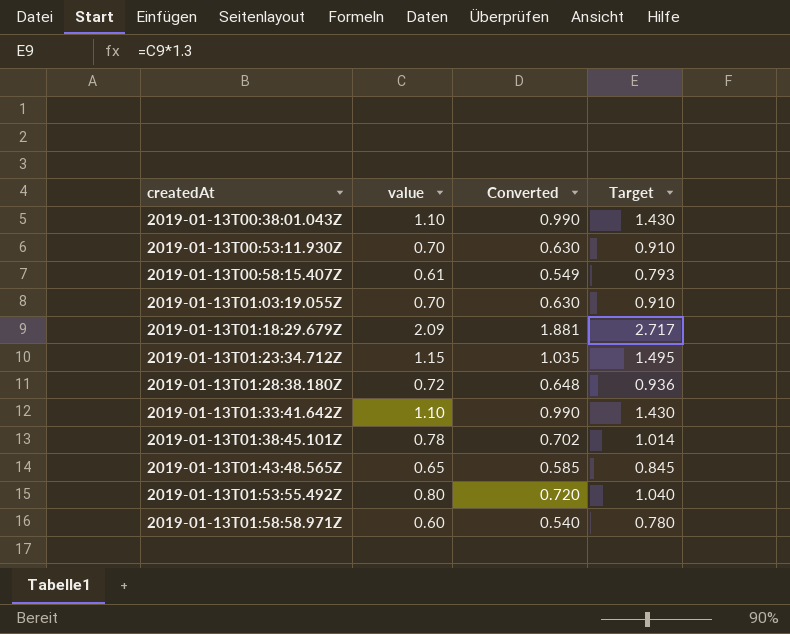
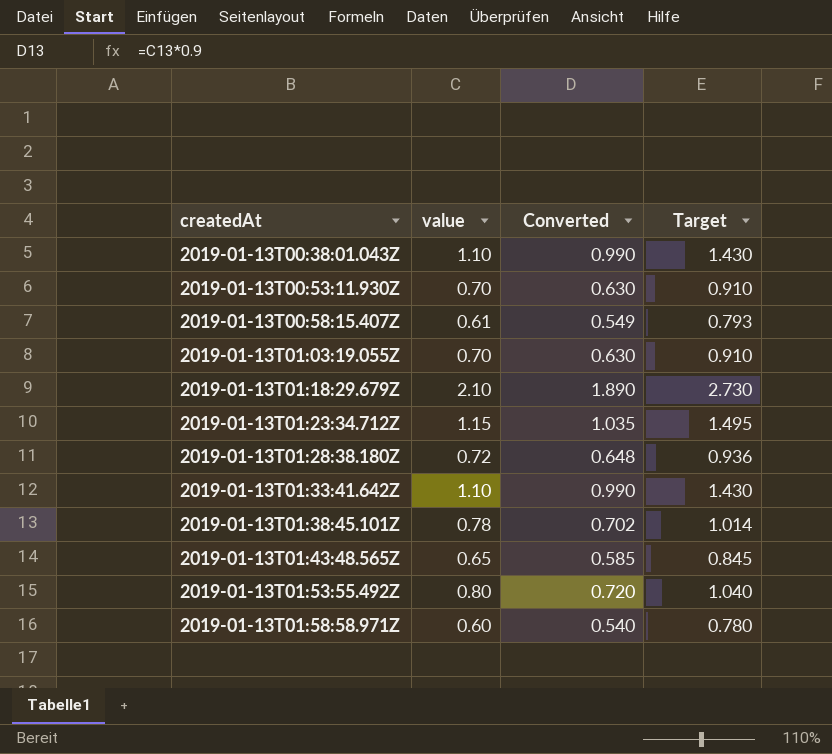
2019-01-13T01:18:29.679Z | value: 2.09 -> 2.10
2019-01-13T01:18:29.679Z | Converted: 1.881 -> 1.890
2019-01-13T01:18:29.679Z | Target: 2.717 -> 2.730

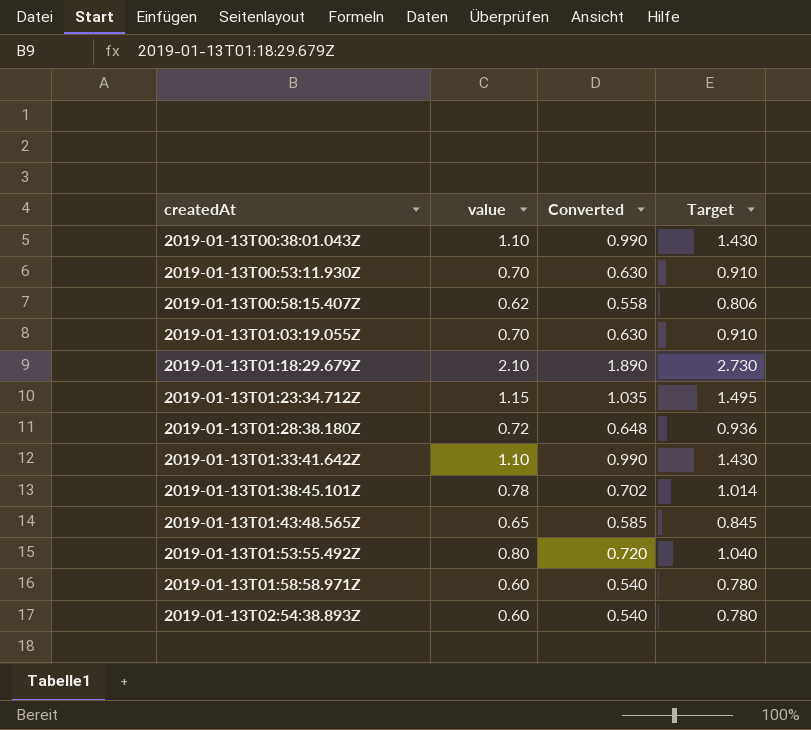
2019-01-13T00:58:15.407Z | value: 0.61 -> 0.62
2019-01-13T00:58:15.407Z | Converted: 0.549 -> 0.558
2019-01-13T00:58:15.407Z | Target: 0.793 -> 0.806
row 2019-01-13T02:54:38.893Z: none -> 0.60 | 0.540 | 0.780

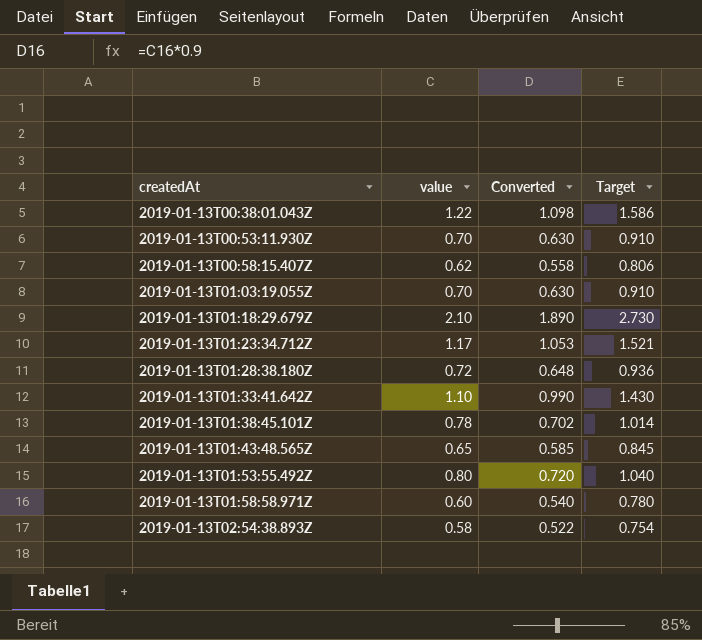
2019-01-13T00:38:01.043Z | value: 1.10 -> 1.22
2019-01-13T00:38:01.043Z | Converted: 0.990 -> 1.098
2019-01-13T00:38:01.043Z | Target: 1.430 -> 1.586
2019-01-13T01:23:34.712Z | value: 1.15 -> 1.17
2019-01-13T01:23:34.712Z | Converted: 1.035 -> 1.053
2019-01-13T01:23:34.712Z | Target: 1.495 -> 1.521
2019-01-13T02:54:38.893Z | value: 0.60 -> 0.58
2019-01-13T02:54:38.893Z | Converted: 0.540 -> 0.522
2019-01-13T02:54:38.893Z | Target: 0.780 -> 0.754

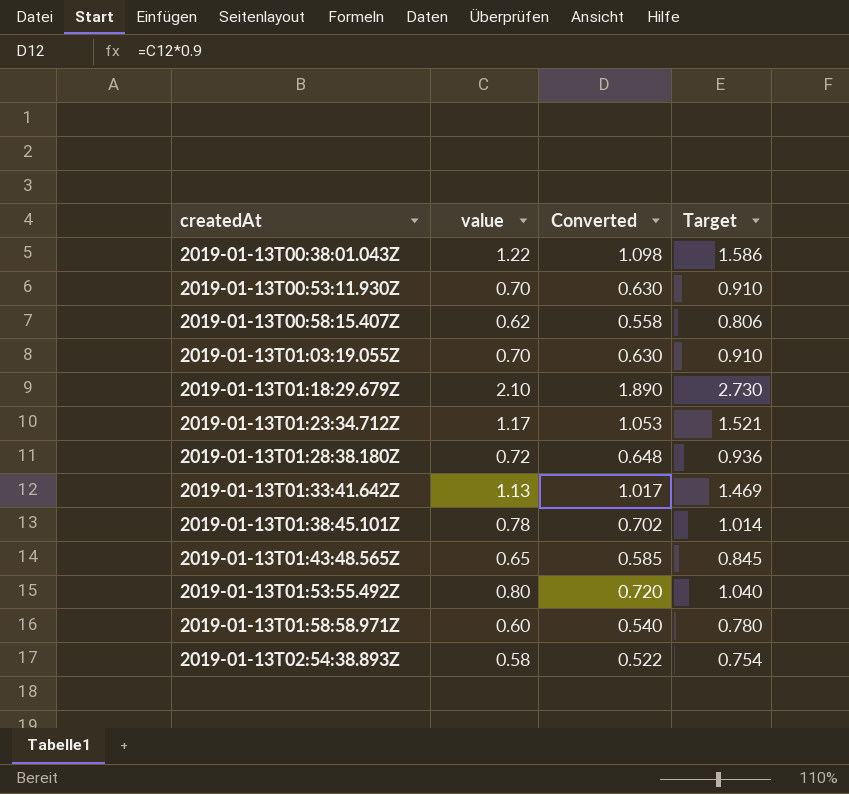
2019-01-13T01:33:41.642Z | value: 1.10 -> 1.13
2019-01-13T01:33:41.642Z | Converted: 0.990 -> 1.017
2019-01-13T01:33:41.642Z | Target: 1.430 -> 1.469

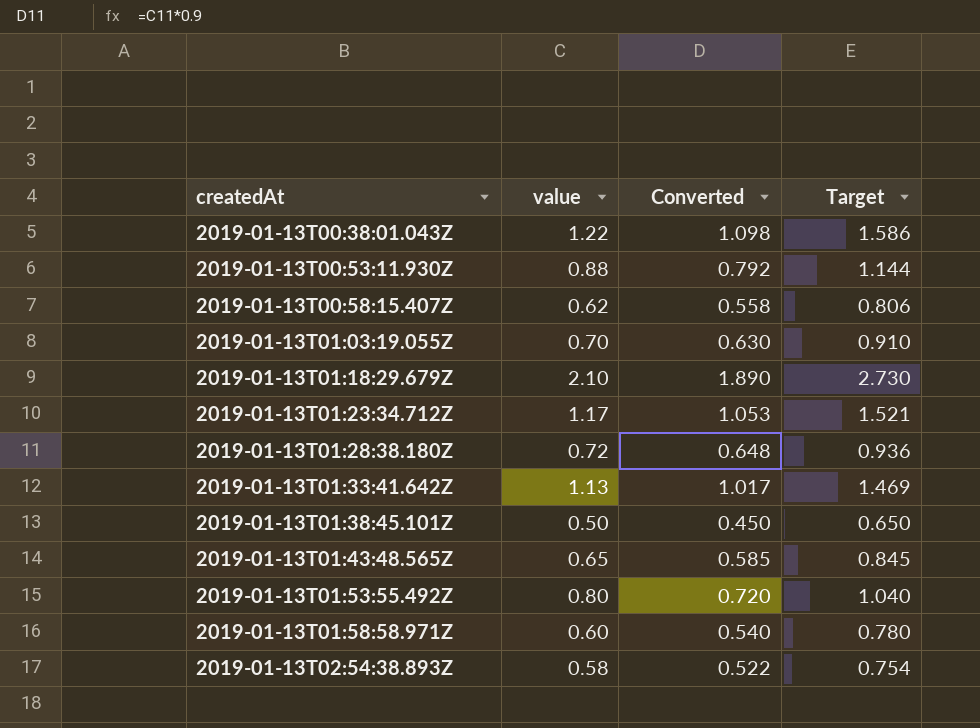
2019-01-13T00:53:11.930Z | value: 0.70 -> 0.88
2019-01-13T00:53:11.930Z | Converted: 0.630 -> 0.792
2019-01-13T00:53:11.930Z | Target: 0.910 -> 1.144
2019-01-13T01:38:45.101Z | value: 0.78 -> 0.50
2019-01-13T01:38:45.101Z | Converted: 0.702 -> 0.450
2019-01-13T01:38:45.101Z | Target: 1.014 -> 0.650

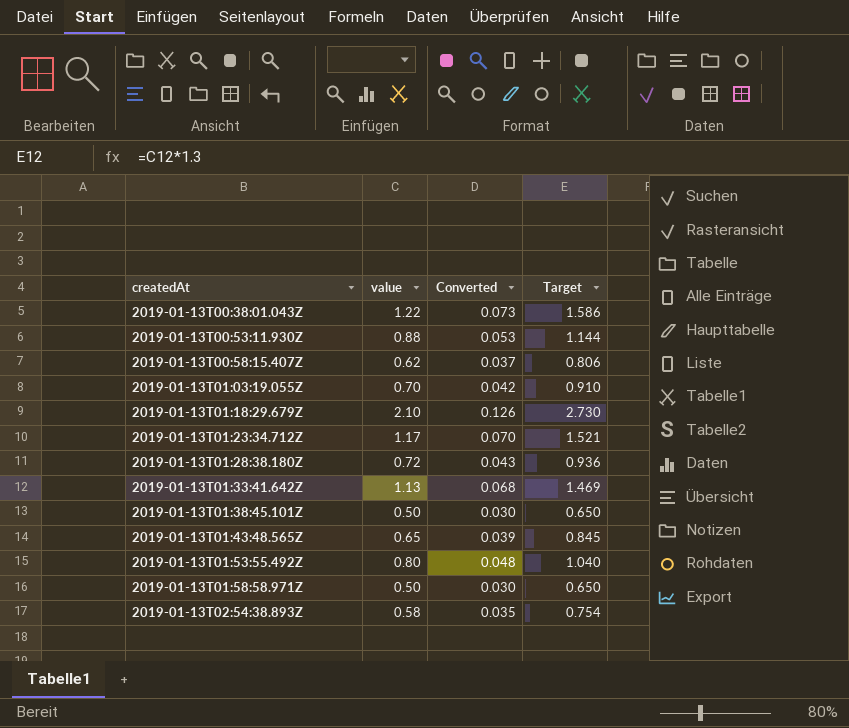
column Converted | formula: [value] * 0.9 -> [value] * 0.06
2019-01-13T01:58:58.971Z | value: 0.60 -> 0.50
2019-01-13T01:58:58.971Z | Target: 0.780 -> 0.650

